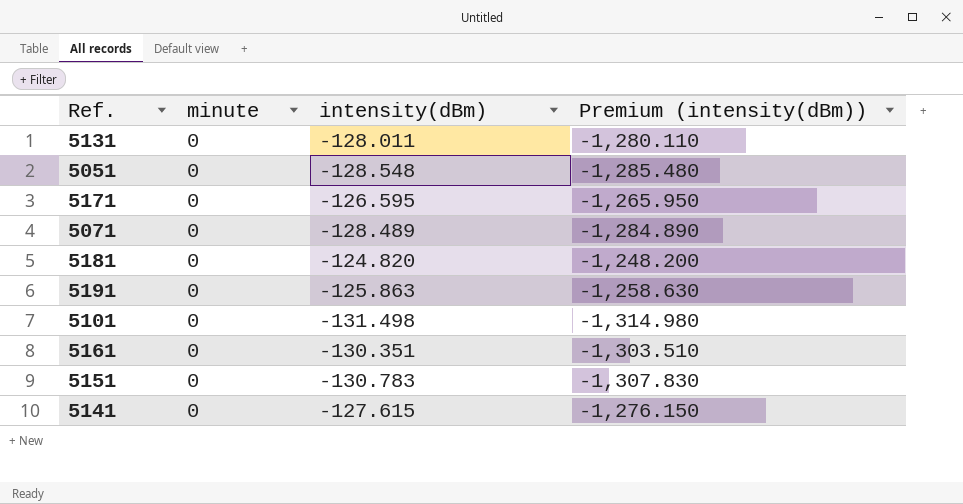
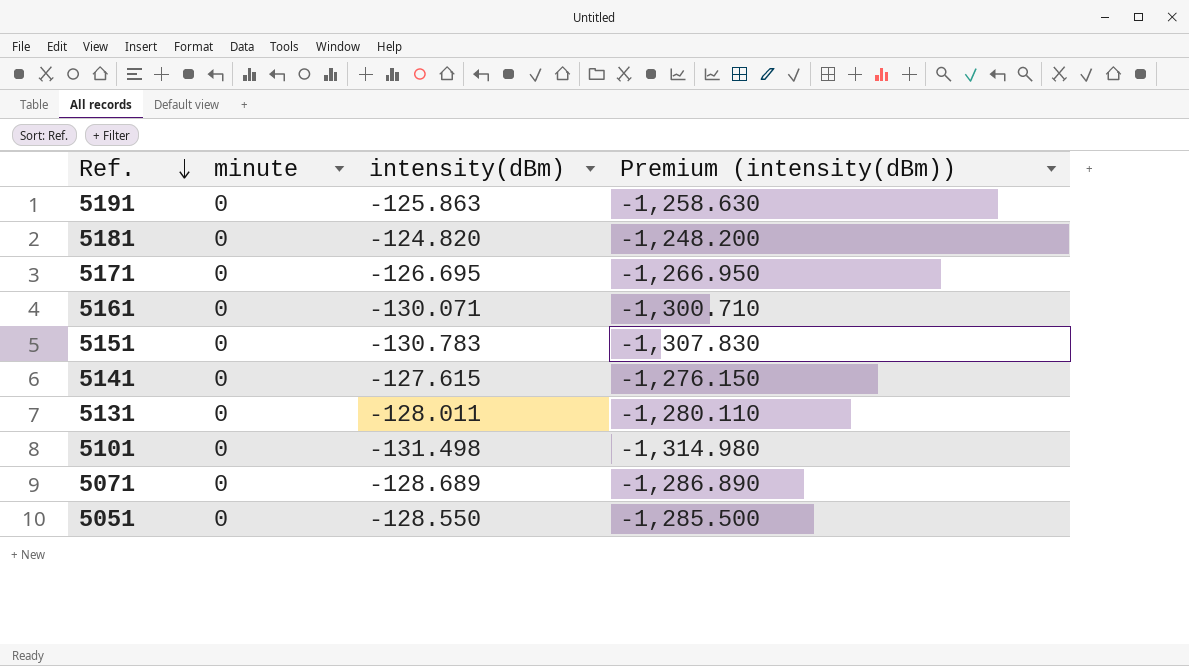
row order: none -> Ref. descending
5171 | intensity(dBm): -126.595 -> -126.695
5171 | Premium (intensity(dBm)): -1,265.950 -> -1,266.950
5161 | intensity(dBm): -130.351 -> -130.071
5161 | Premium (intensity(dBm)): -1,303.510 -> -1,300.710
5071 | intensity(dBm): -128.489 -> -128.689
5071 | Premium (intensity(dBm)): -1,284.890 -> -1,286.890
5051 | intensity(dBm): -128.548 -> -128.550
5051 | Premium (intensity(dBm)): -1,285.480 -> -1,285.500

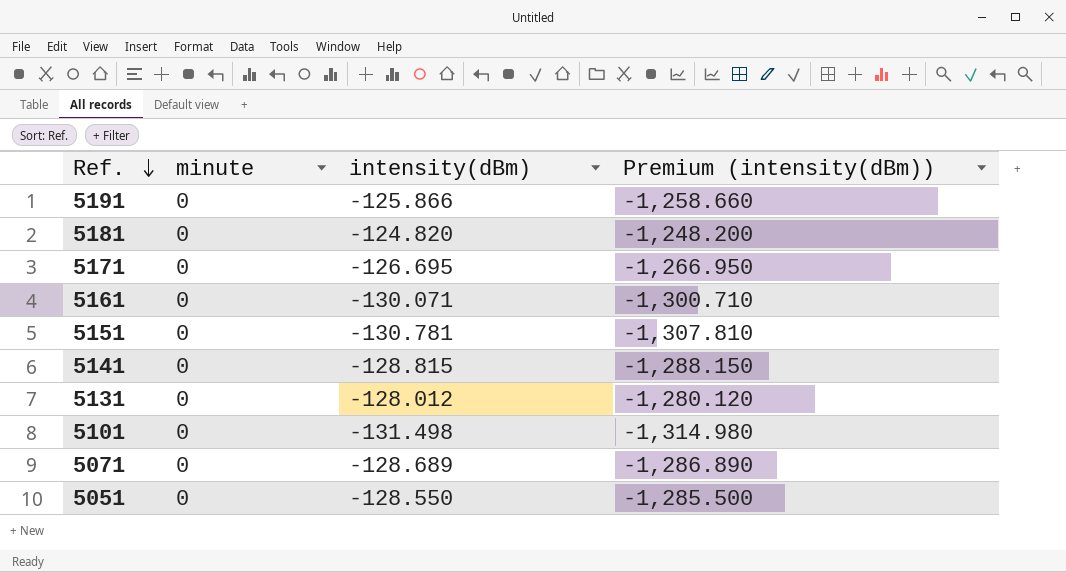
5191 | intensity(dBm): -125.863 -> -125.866
5191 | Premium (intensity(dBm)): -1,258.630 -> -1,258.660
5151 | intensity(dBm): -130.783 -> -130.781
5151 | Premium (intensity(dBm)): -1,307.830 -> -1,307.810
5141 | intensity(dBm): -127.615 -> -128.815
5141 | Premium (intensity(dBm)): -1,276.150 -> -1,288.150
5131 | intensity(dBm): -128.011 -> -128.012
5131 | Premium (intensity(dBm)): -1,280.110 -> -1,280.120

